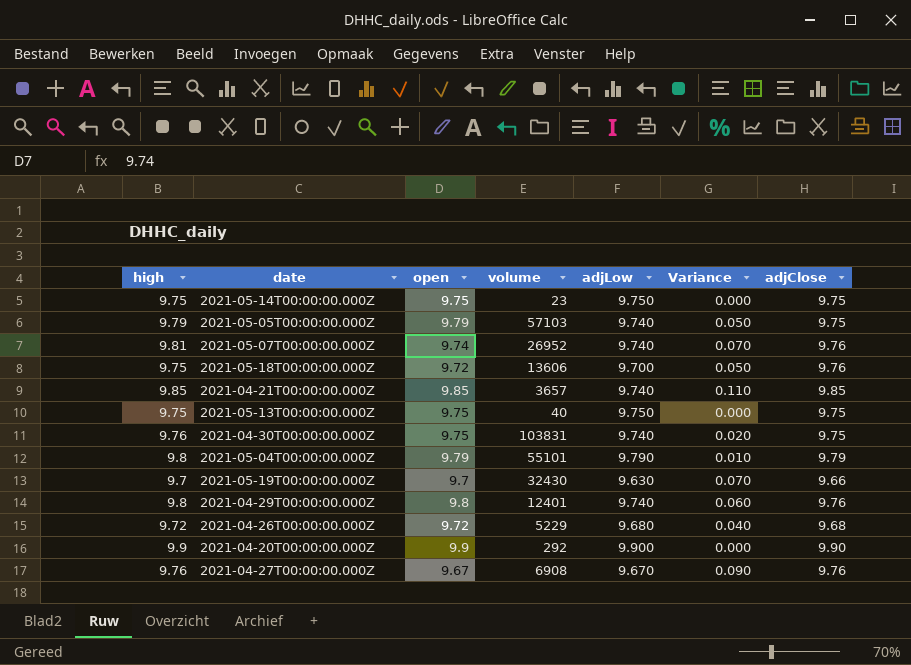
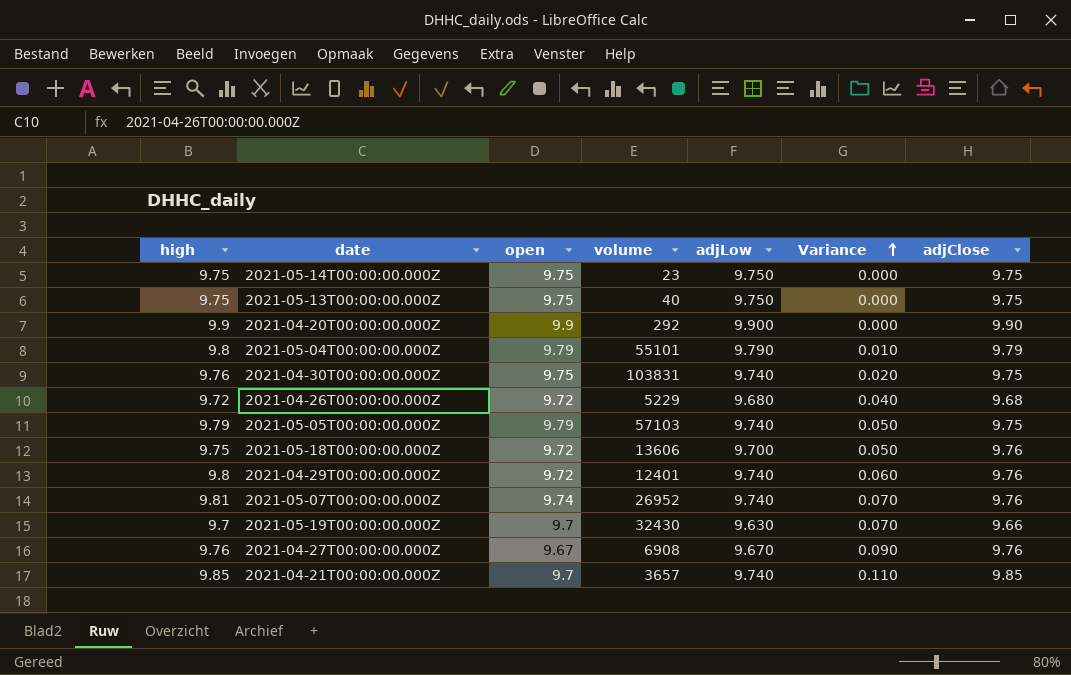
row order: none -> Variance ascending
2021-04-29T00:00:00.000Z | open: 9.8 -> 9.72
2021-04-21T00:00:00.000Z | open: 9.85 -> 9.7

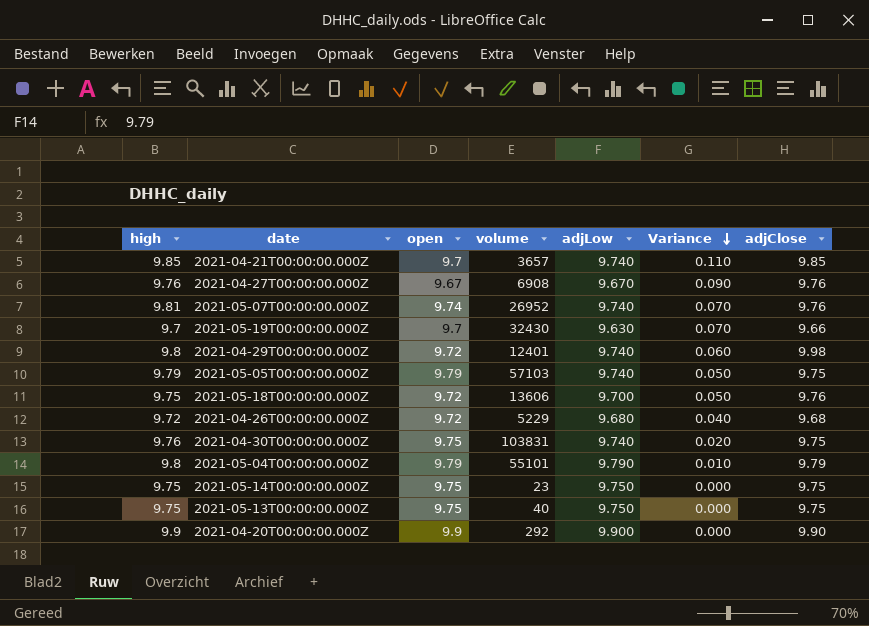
row order: Variance ascending -> Variance descending
2021-04-29T00:00:00.000Z | adjClose: 9.76 -> 9.98

